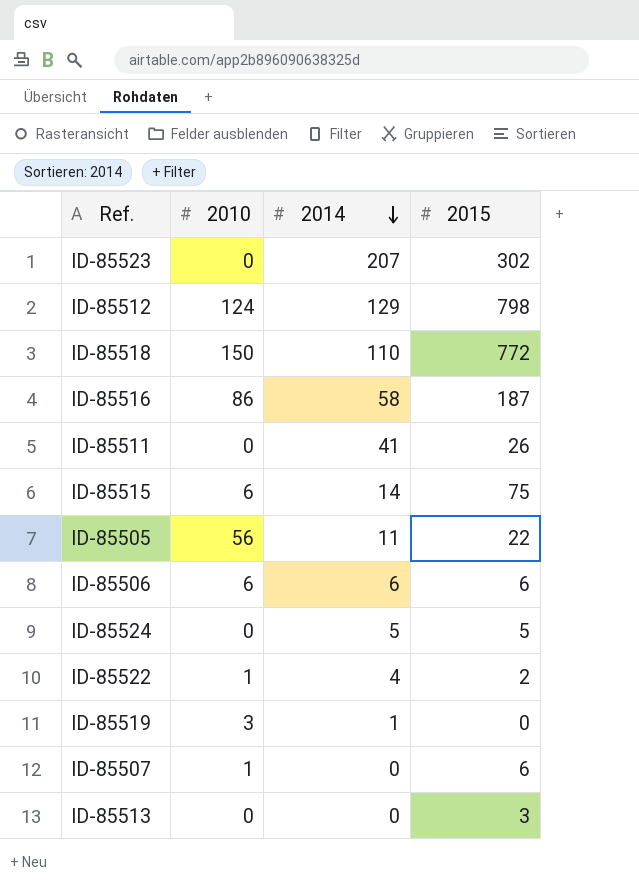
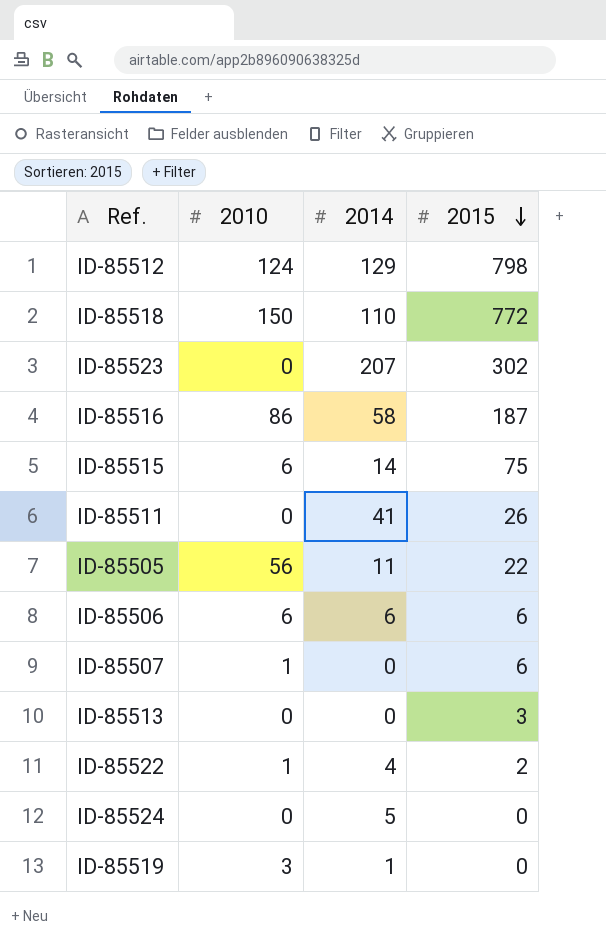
row order: 2014 descending -> 2015 descending
ID-85524 | 2015: 5 -> 0

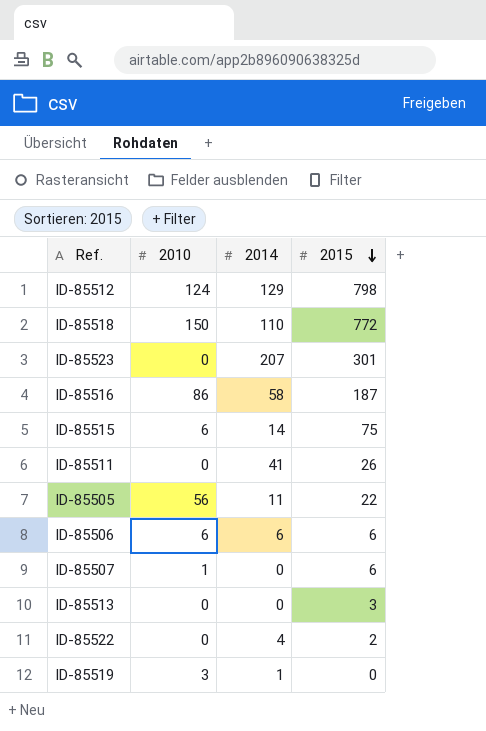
row ID-85524: 0 | 5 | 0 -> none
ID-85523 | 2015: 302 -> 301
ID-85522 | 2010: 1 -> 0

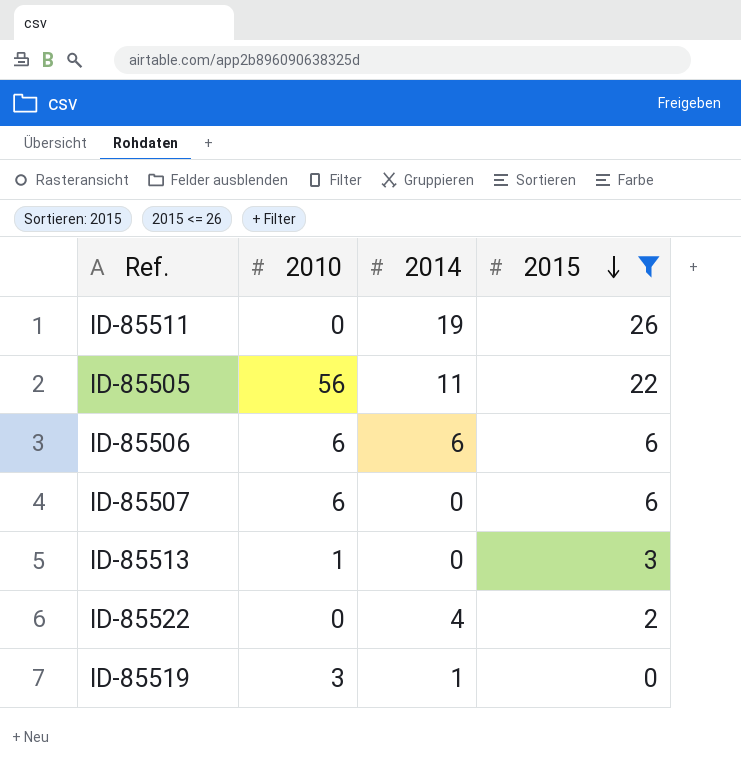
filter: none -> 2015 <= 26
ID-85511 | 2014: 41 -> 19
ID-85507 | 2010: 1 -> 6
ID-85513 | 2010: 0 -> 1

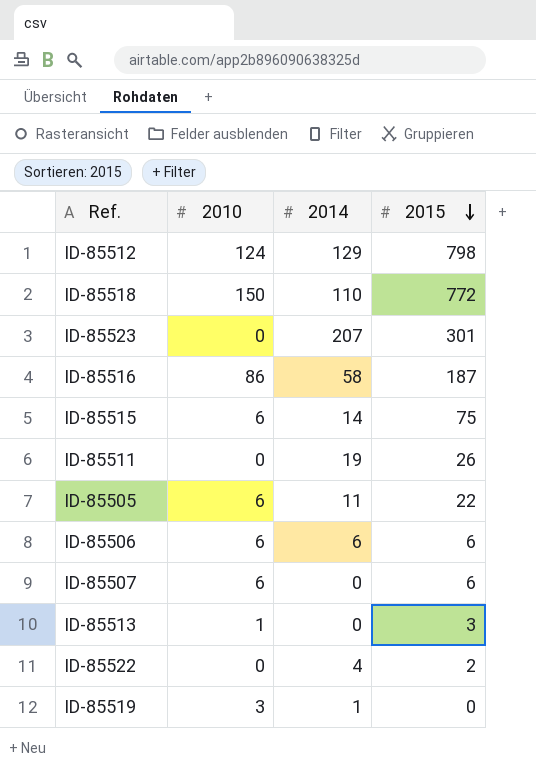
filter: 2015 <= 26 -> none
ID-85505 | 2010: 56 -> 6

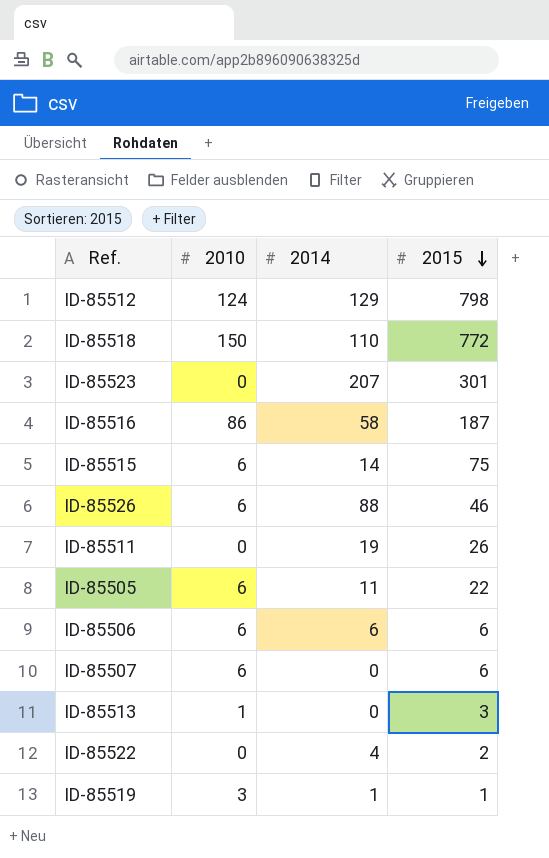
row ID-85526: none -> 6 | 88 | 46
ID-85519 | 2015: 0 -> 1

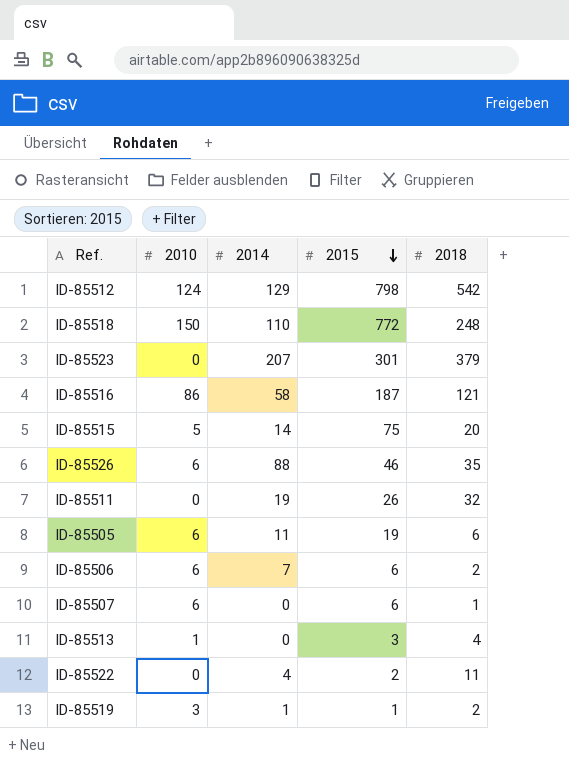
column 2018 | position: none -> 5
ID-85515 | 2010: 6 -> 5
ID-85505 | 2015: 22 -> 19
ID-85506 | 2014: 6 -> 7

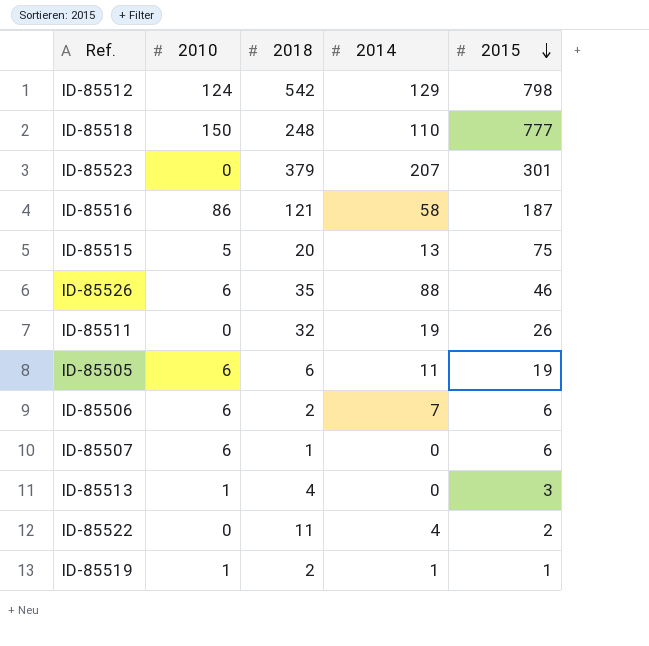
column 2018 | position: 5 -> 3
ID-85518 | 2015: 772 -> 777
ID-85515 | 2014: 14 -> 13
ID-85519 | 2010: 3 -> 1

